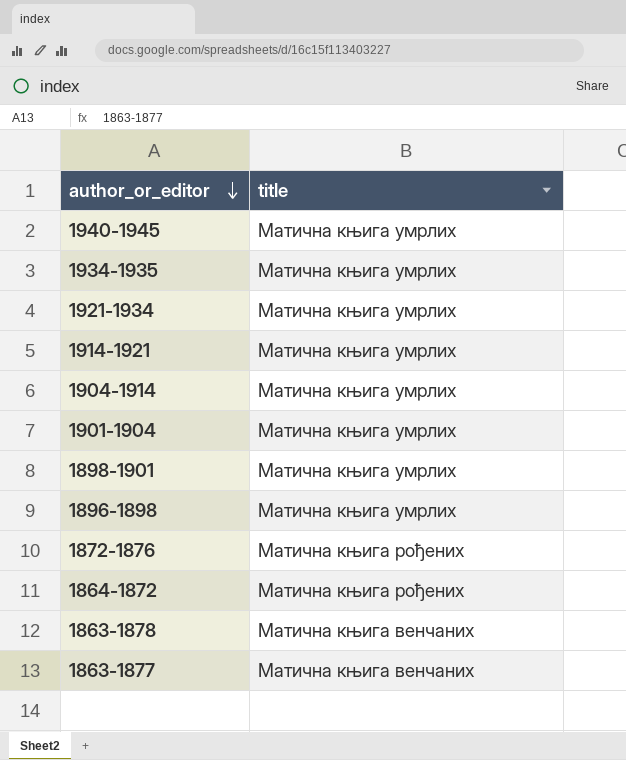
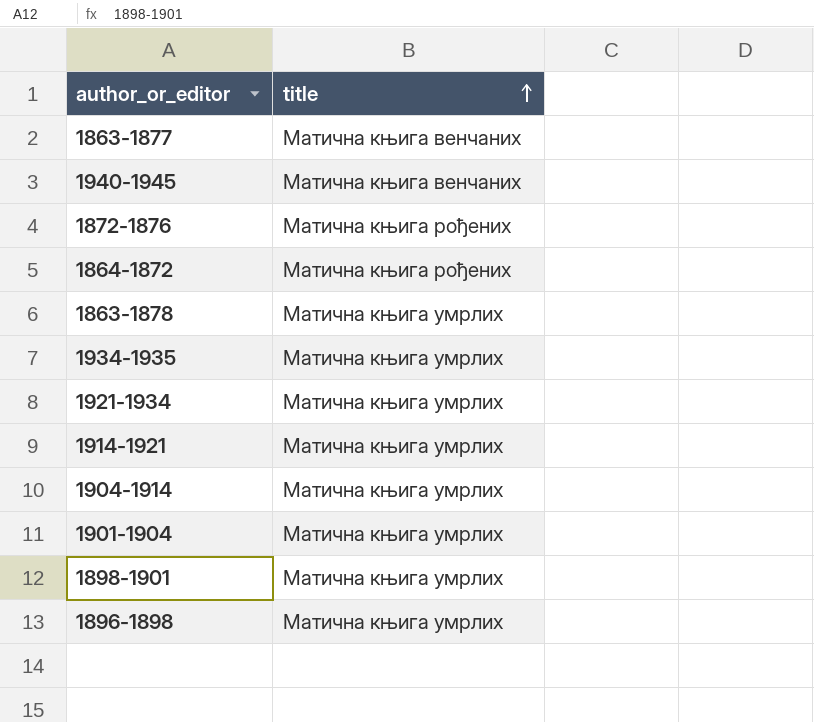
row order: author_or_editor descending -> title ascending
1940-1945 | title: Матична књига умрлих -> Матична књига венчаних
1863-1878 | title: Матична књига венчаних -> Матична књига умрлих

